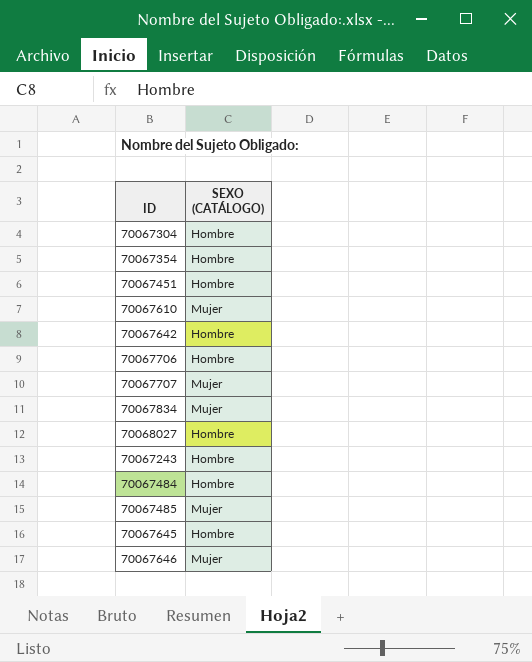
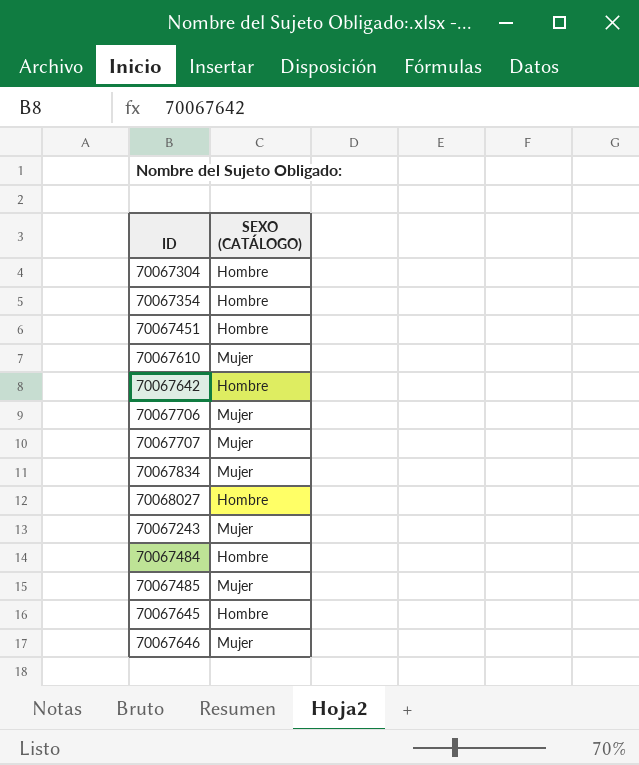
70067706 | SEXO (CATÁLOGO): Hombre -> Mujer
70067243 | SEXO (CATÁLOGO): Hombre -> Mujer

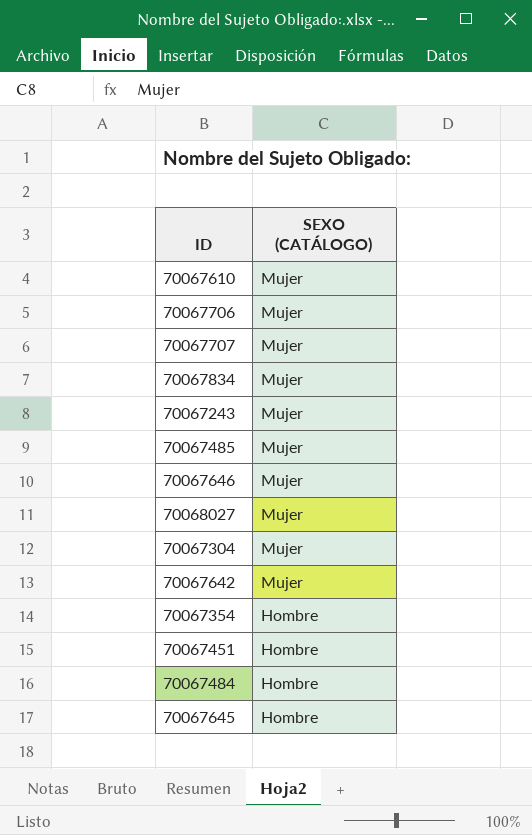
row order: none -> SEXO (CATÁLOGO) descending
70068027 | SEXO (CATÁLOGO): Hombre -> Mujer
70067304 | SEXO (CATÁLOGO): Hombre -> Mujer
70067642 | SEXO (CATÁLOGO): Hombre -> Mujer

